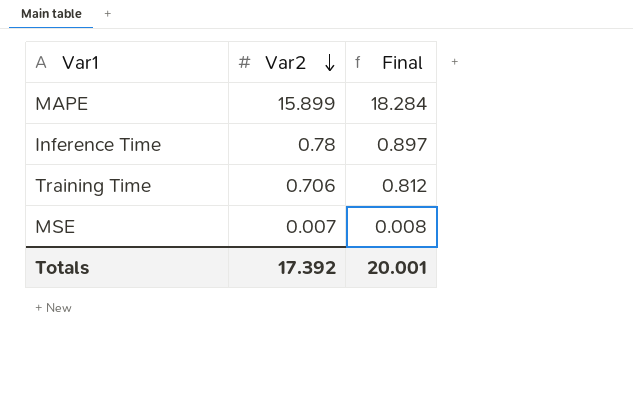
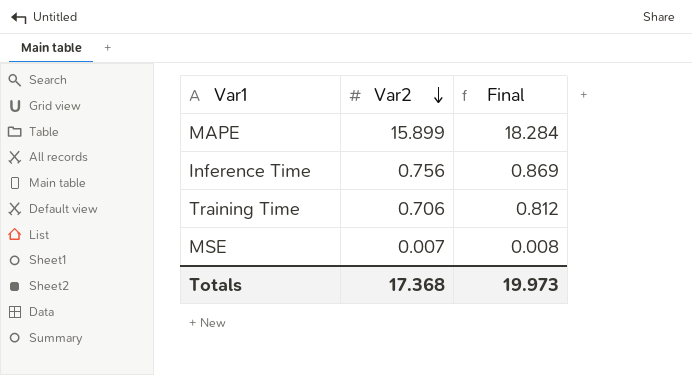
Inference Time | Var2: 0.78 -> 0.756
Inference Time | Final: 0.897 -> 0.869
Totals | Var2: 17.392 -> 17.368
Totals | Final: 20.001 -> 19.973

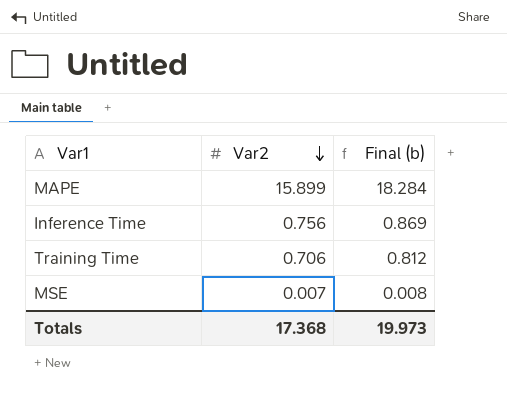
column name: Final -> Final (b)

